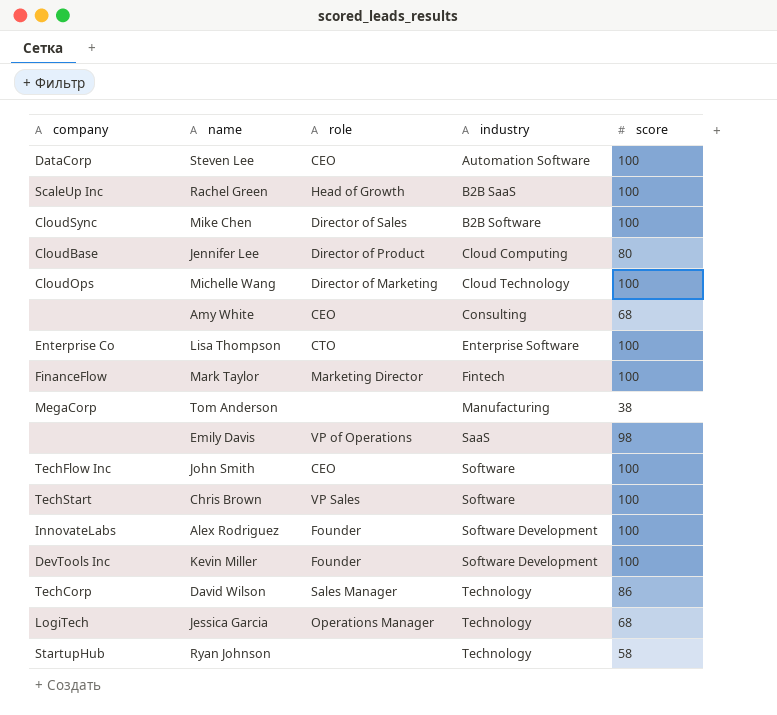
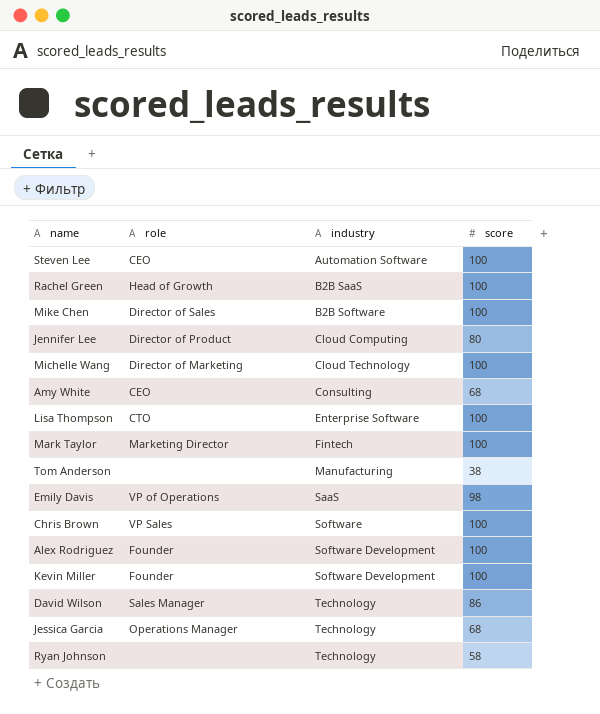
column company | position: 1 -> none
row John Smith: TechFlow Inc | CEO | Software | 100 -> none

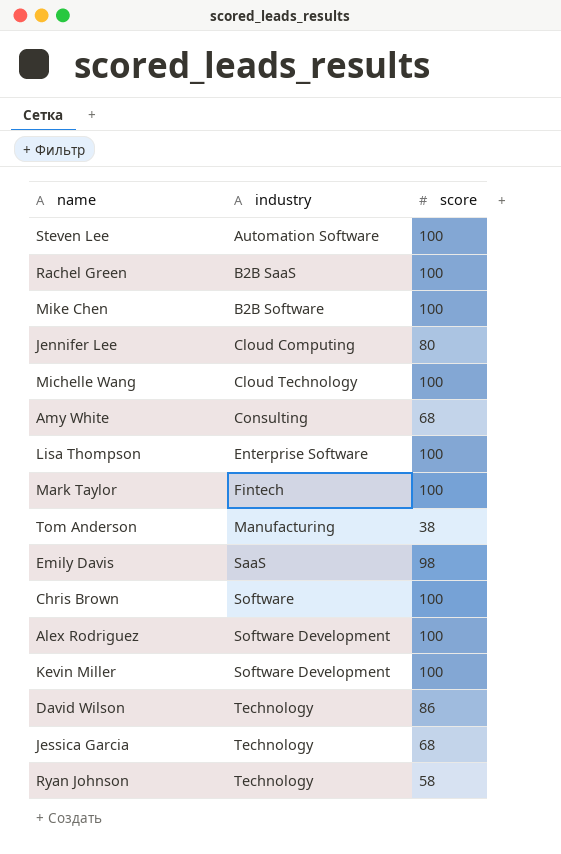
column role | position: 2 -> none

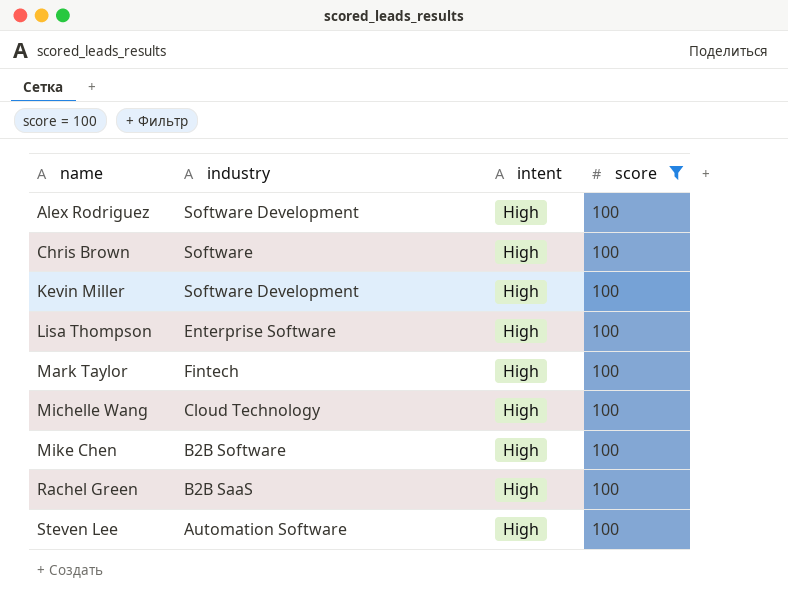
filter: none -> score = 100
row order: industry ascending -> name ascending
column intent | position: none -> 3

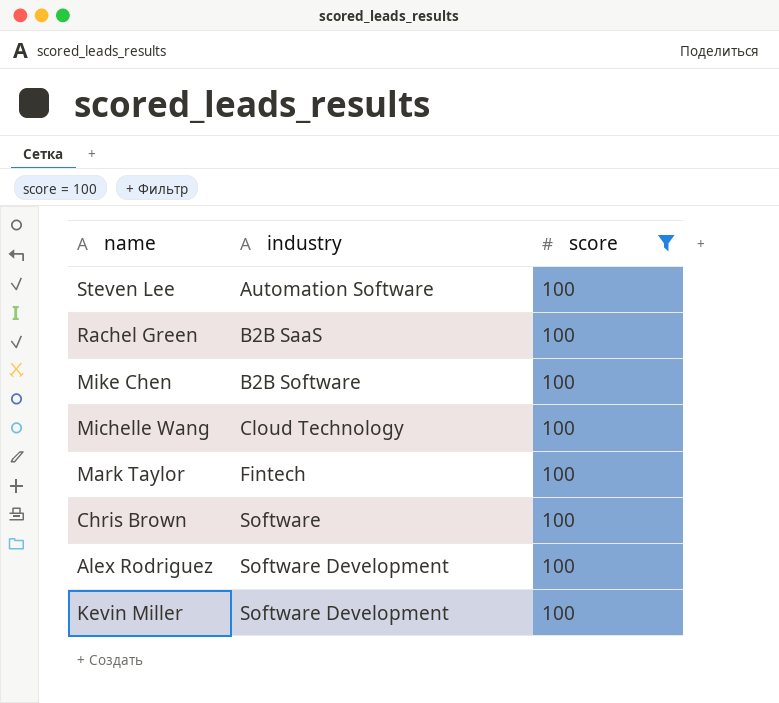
row order: name ascending -> industry ascending
column intent | position: 3 -> none
row Lisa Thompson: Enterprise Software | High | 100 -> none

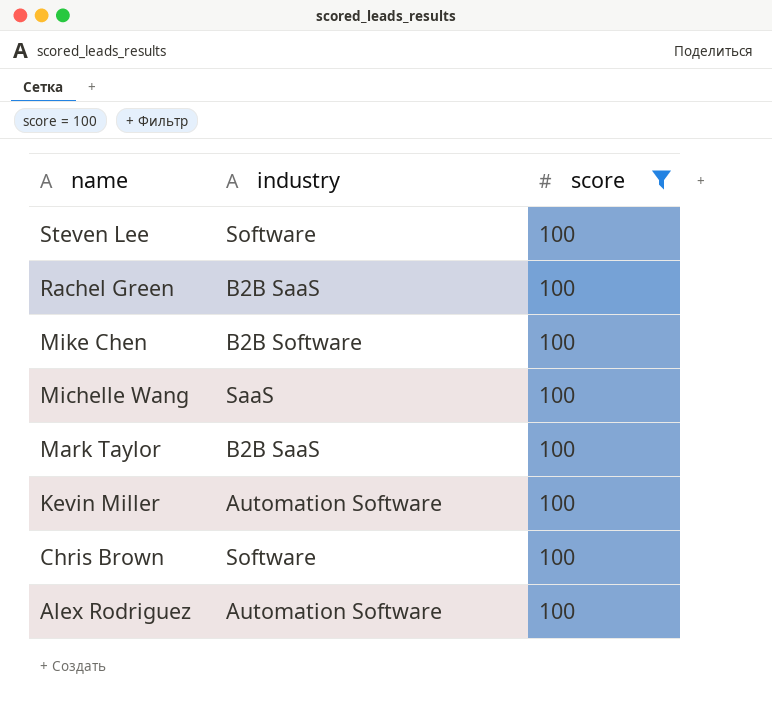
row order: industry ascending -> name descending
Steven Lee | industry: Automation Software -> Software
Michelle Wang | industry: Cloud Technology -> SaaS
Mark Taylor | industry: Fintech -> B2B SaaS
Kevin Miller | industry: Software Development -> Automation Software
Alex Rodriguez | industry: Software Development -> Automation Software

